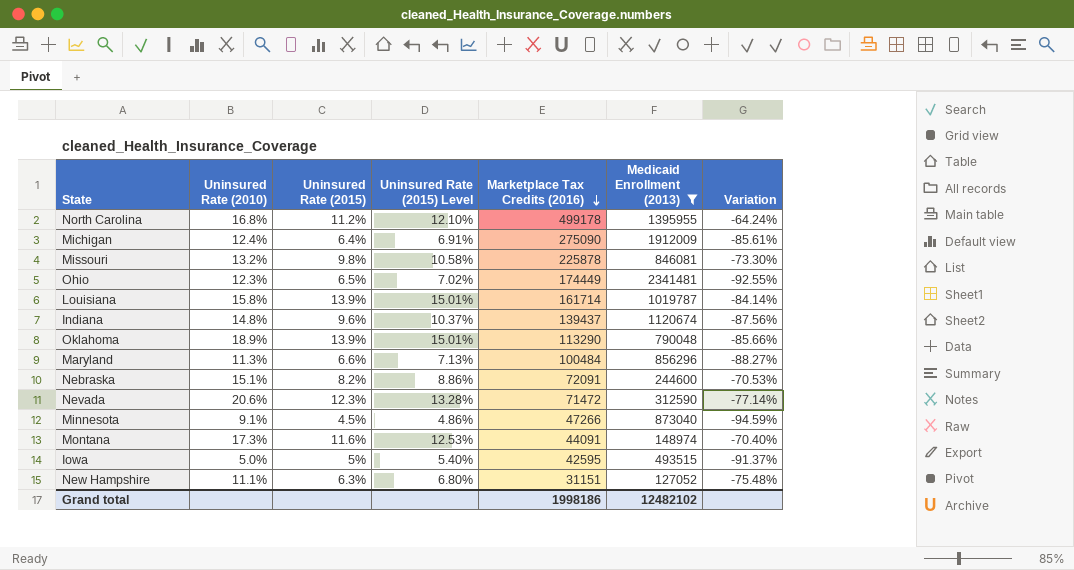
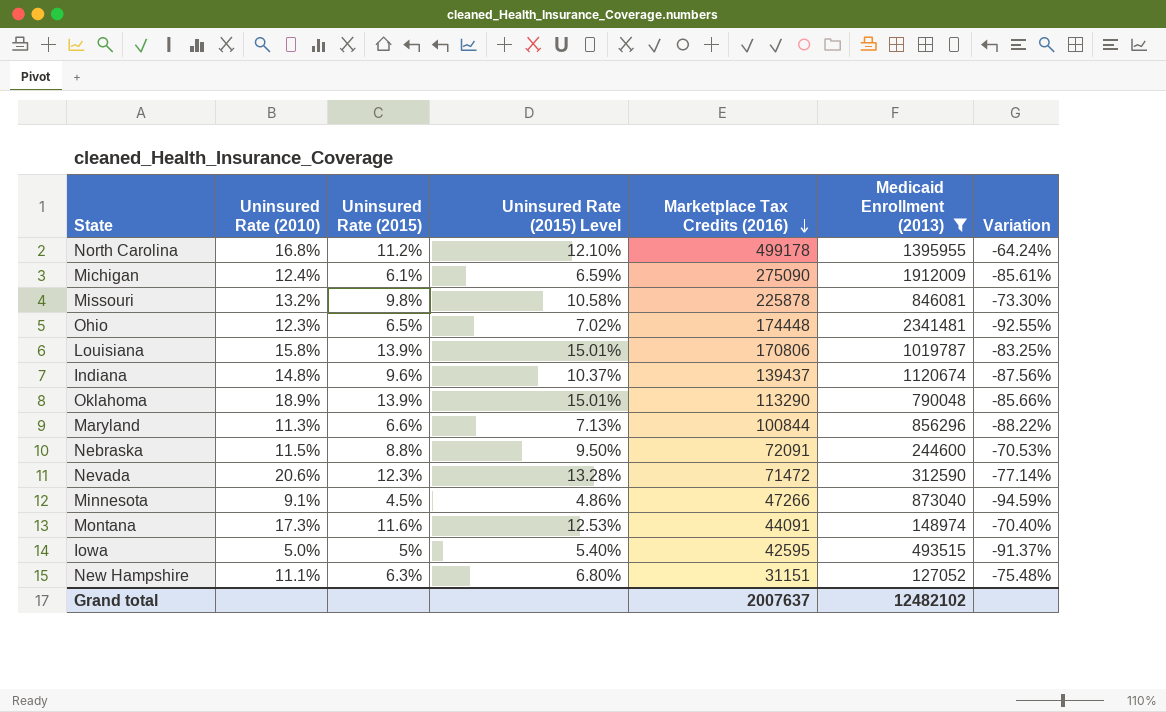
Michigan | Uninsured Rate (2015): 6.4% -> 6.1%
Michigan | Uninsured Rate (2015) Level: 6.91% -> 6.59%
Ohio | Marketplace Tax Credits (2016): 174449 -> 174448
Louisiana | Marketplace Tax Credits (2016): 161714 -> 170806
Louisiana | Variation: -84.14% -> -83.25%
Maryland | Marketplace Tax Credits (2016): 100484 -> 100844
Maryland | Variation: -88.27% -> -88.22%
Nebraska | Uninsured Rate (2010): 15.1% -> 11.5%
Nebraska | Uninsured Rate (2015): 8.2% -> 8.8%
Nebraska | Uninsured Rate (2015) Level: 8.86% -> 9.50%
Grand total | Marketplace Tax Credits (2016): 1998186 -> 2007637

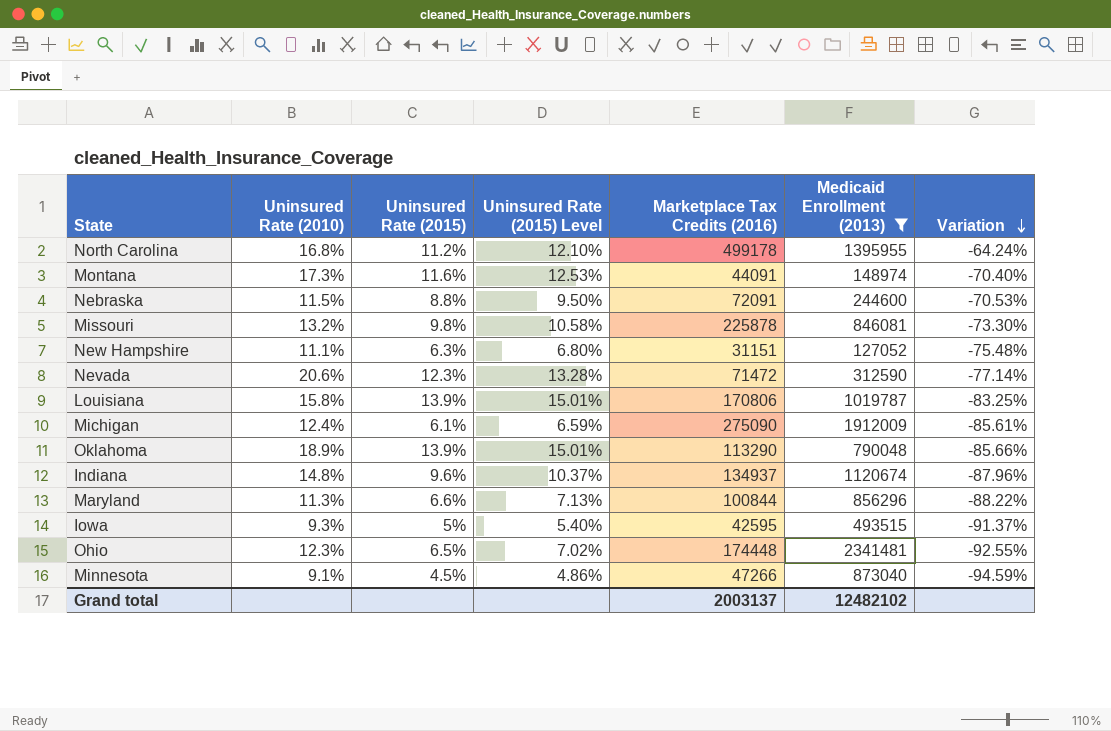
row order: Marketplace Tax Credits (2016) descending -> Variation descending
Indiana | Marketplace Tax Credits (2016): 139437 -> 134937
Indiana | Variation: -87.56% -> -87.96%
Iowa | Uninsured Rate (2010): 5.0% -> 9.3%
Grand total | Marketplace Tax Credits (2016): 2007637 -> 2003137

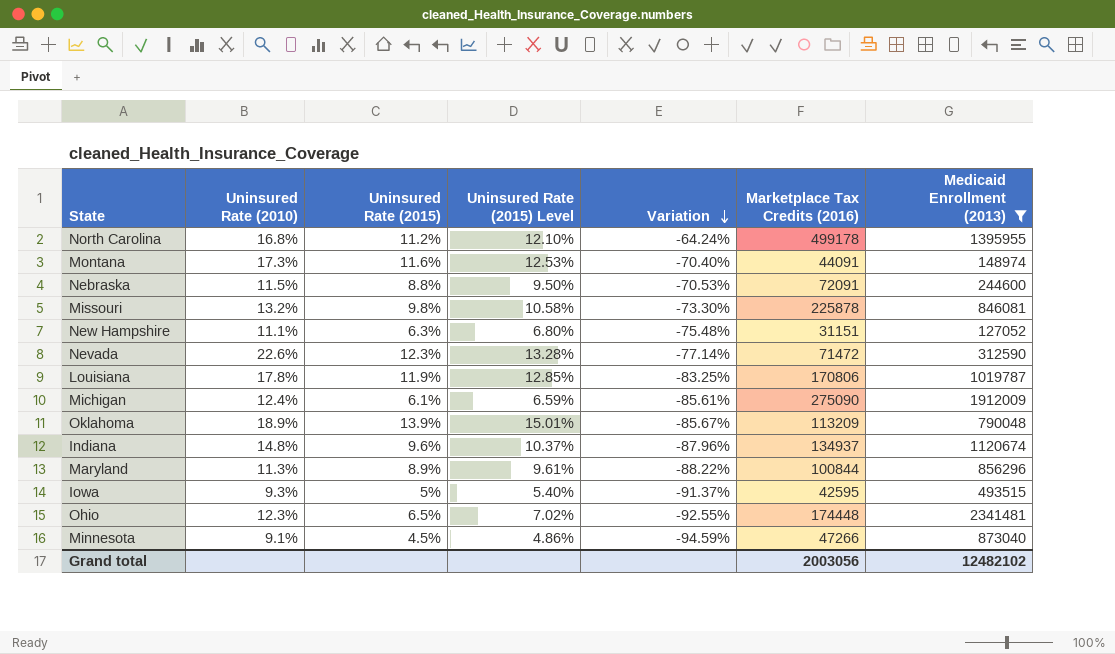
column Variation | position: 7 -> 5
Nevada | Uninsured Rate (2010): 20.6% -> 22.6%
Louisiana | Uninsured Rate (2010): 15.8% -> 17.8%
Louisiana | Uninsured Rate (2015): 13.9% -> 11.9%
Louisiana | Uninsured Rate (2015) Level: 15.01% -> 12.85%
Oklahoma | Variation: -85.66% -> -85.67%
Oklahoma | Marketplace Tax Credits (2016): 113290 -> 113209
Maryland | Uninsured Rate (2015): 6.6% -> 8.9%
Maryland | Uninsured Rate (2015) Level: 7.13% -> 9.61%
Grand total | Marketplace Tax Credits (2016): 2003137 -> 2003056

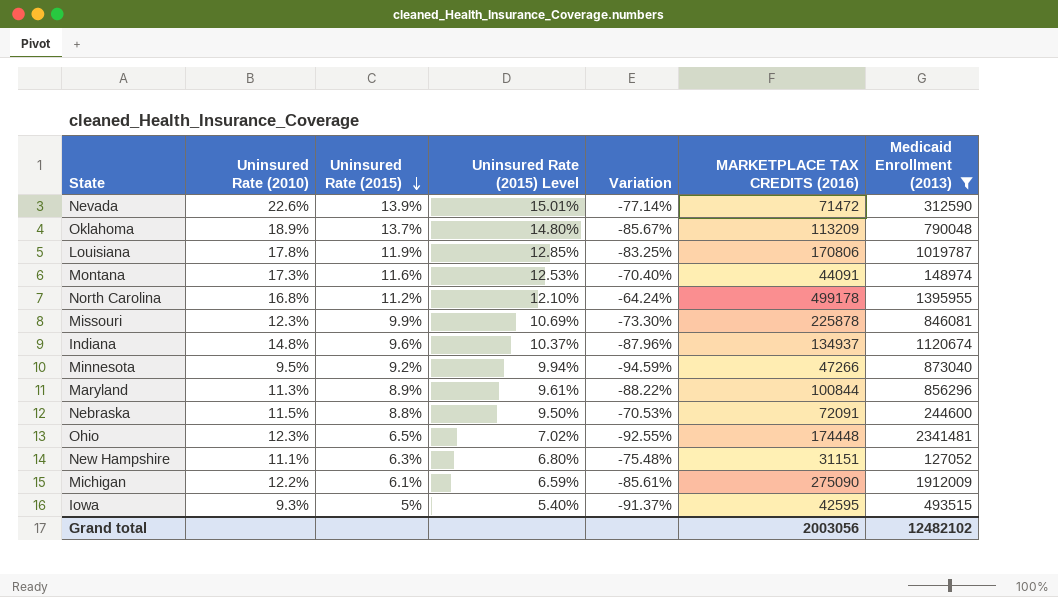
row order: Variation descending -> Uninsured Rate (2015) descending
column name: Marketplace Tax Credits (2016) -> MARKETPLACE TAX CREDITS (2016)
Nevada | Uninsured Rate (2015): 12.3% -> 13.9%
Nevada | Uninsured Rate (2015) Level: 13.28% -> 15.01%
Oklahoma | Uninsured Rate (2015): 13.9% -> 13.7%
Oklahoma | Uninsured Rate (2015) Level: 15.01% -> 14.80%
Missouri | Uninsured Rate (2010): 13.2% -> 12.3%
Missouri | Uninsured Rate (2015): 9.8% -> 9.9%
Missouri | Uninsured Rate (2015) Level: 10.58% -> 10.69%
Minnesota | Uninsured Rate (2010): 9.1% -> 9.5%
Minnesota | Uninsured Rate (2015): 4.5% -> 9.2%
Minnesota | Uninsured Rate (2015) Level: 4.86% -> 9.94%
Michigan | Uninsured Rate (2010): 12.4% -> 12.2%

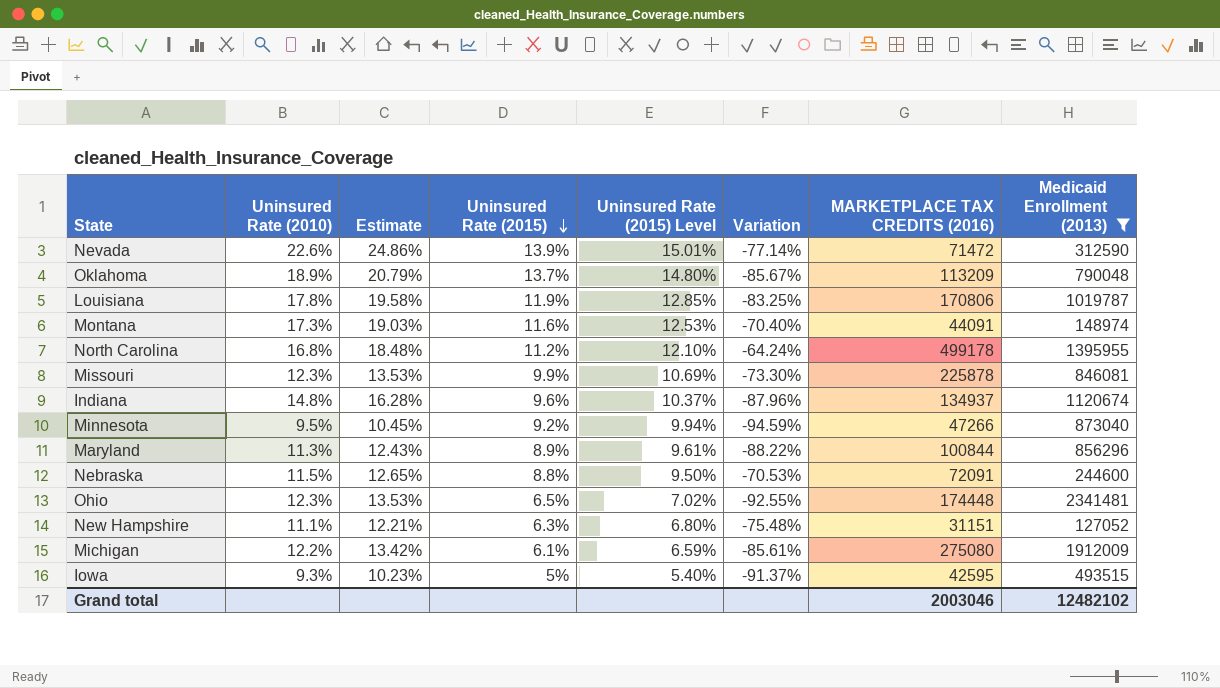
column Estimate | formula: none -> [Uninsured Rate (2010)] * 1.1
Michigan | MARKETPLACE TAX CREDITS (2016): 275090 -> 275080
Grand total | MARKETPLACE TAX CREDITS (2016): 2003056 -> 2003046

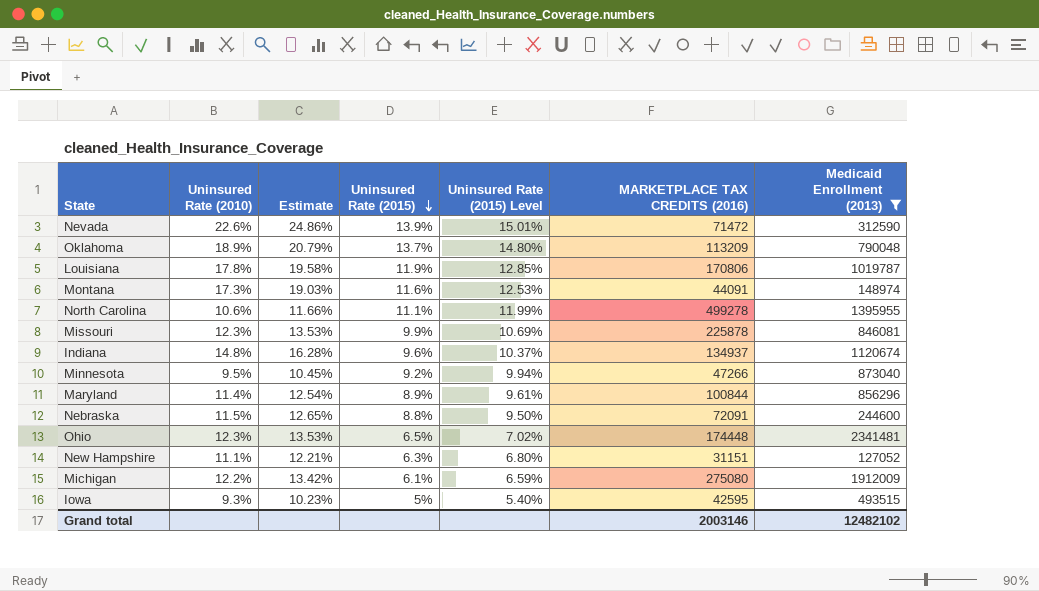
column Variation | formula: ([MARKETPLACE TAX CREDITS (2016)] - [Medicaid Enrollment (2013)]) / [Medicaid Enrollment (2013)] -> none
North Carolina | Uninsured Rate (2010): 16.8% -> 10.6%
North Carolina | Estimate: 18.48% -> 11.66%
North Carolina | Uninsured Rate (2015): 11.2% -> 11.1%
North Carolina | Uninsured Rate (2015) Level: 12.10% -> 11.99%
North Carolina | MARKETPLACE TAX CREDITS (2016): 499178 -> 499278
Maryland | Uninsured Rate (2010): 11.3% -> 11.4%
Maryland | Estimate: 12.43% -> 12.54%
Grand total | MARKETPLACE TAX CREDITS (2016): 2003046 -> 2003146

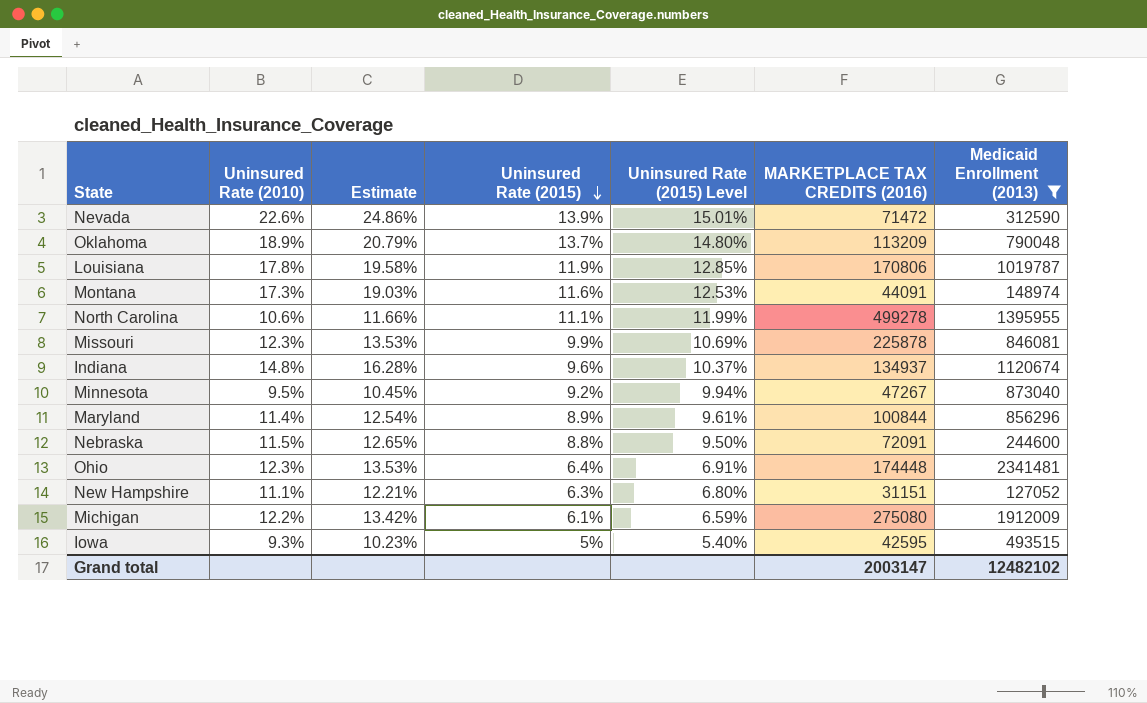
Minnesota | MARKETPLACE TAX CREDITS (2016): 47266 -> 47267
Ohio | Uninsured Rate (2015): 6.5% -> 6.4%
Ohio | Uninsured Rate (2015) Level: 7.02% -> 6.91%
Grand total | MARKETPLACE TAX CREDITS (2016): 2003146 -> 2003147

